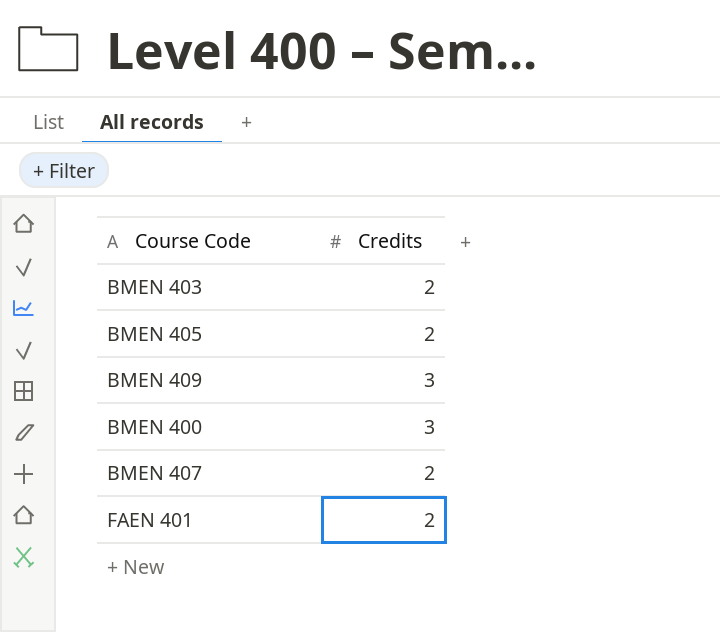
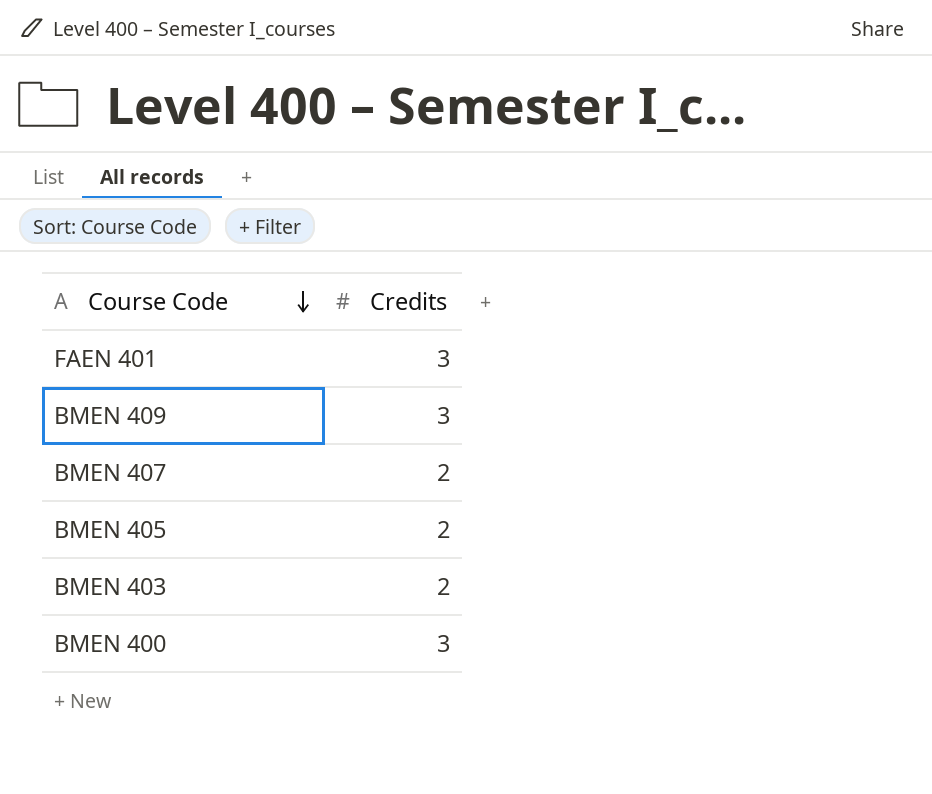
row order: none -> Course Code descending
FAEN 401 | Credits: 2 -> 3

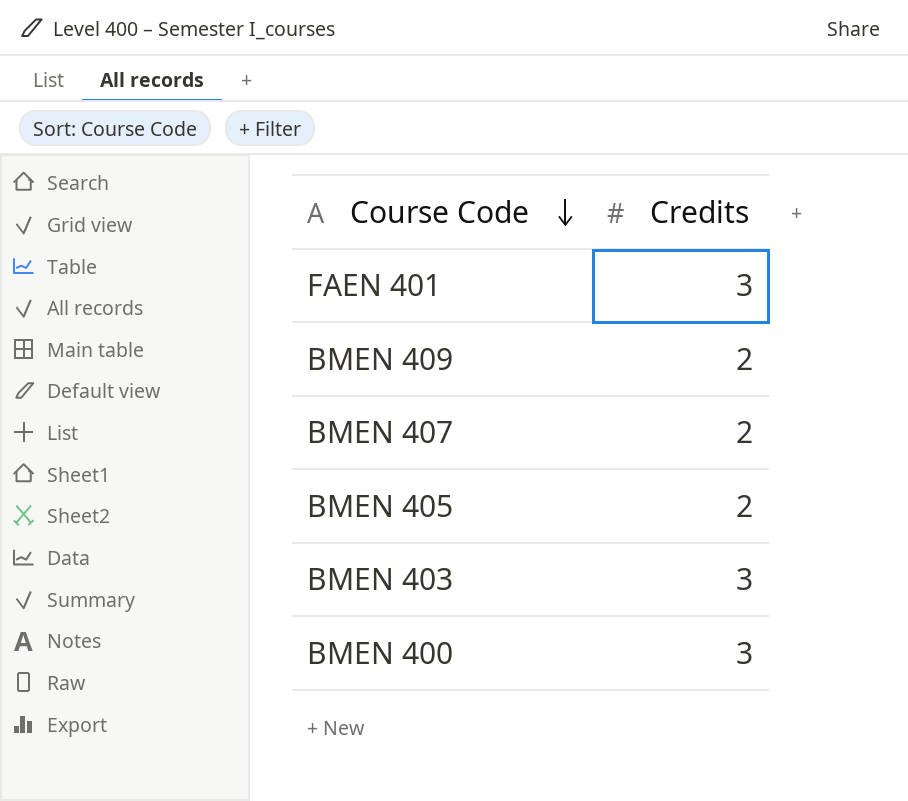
BMEN 409 | Credits: 3 -> 2
BMEN 403 | Credits: 2 -> 3

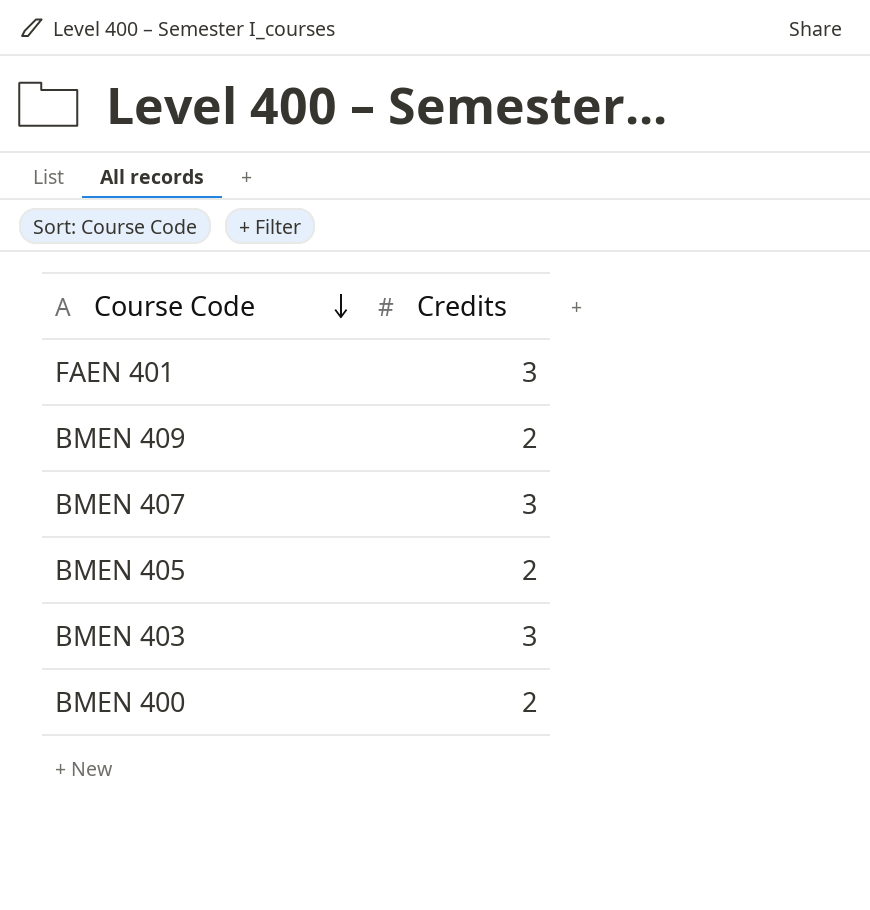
BMEN 407 | Credits: 2 -> 3
BMEN 400 | Credits: 3 -> 2

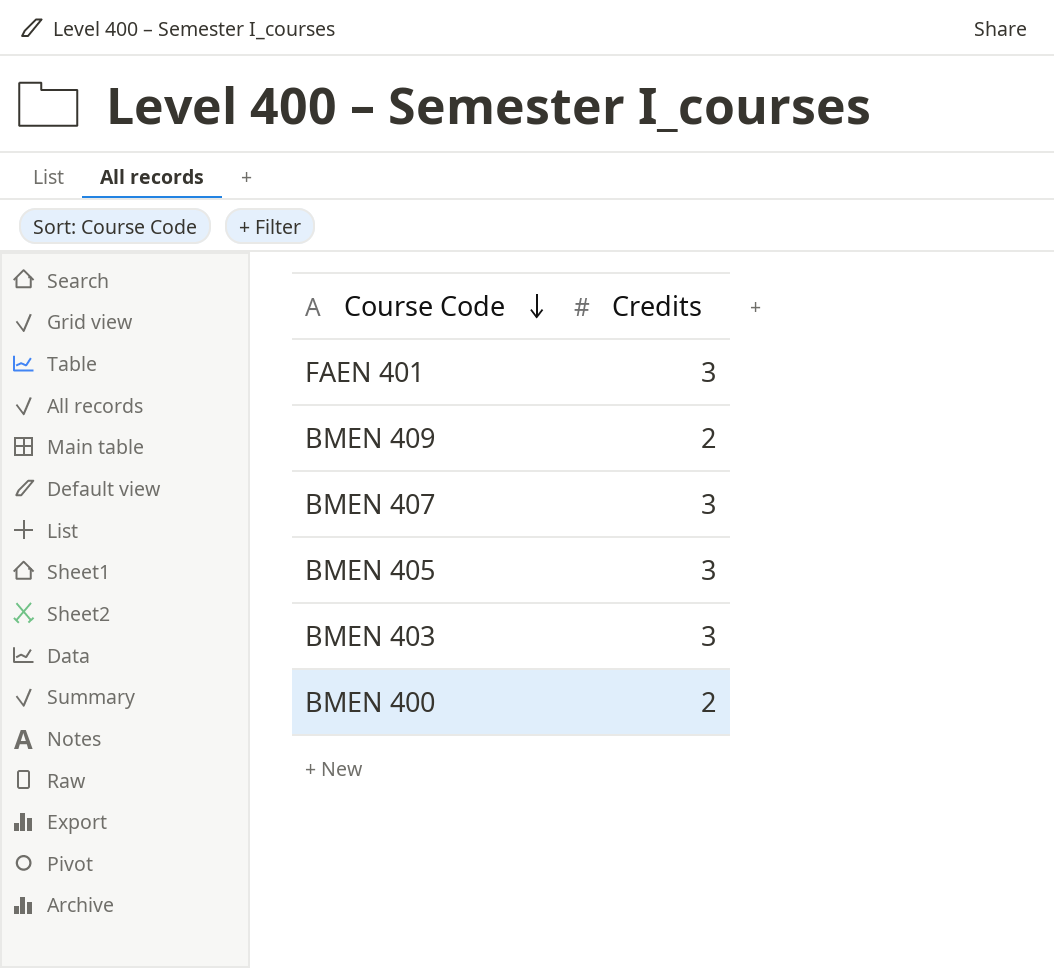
BMEN 405 | Credits: 2 -> 3

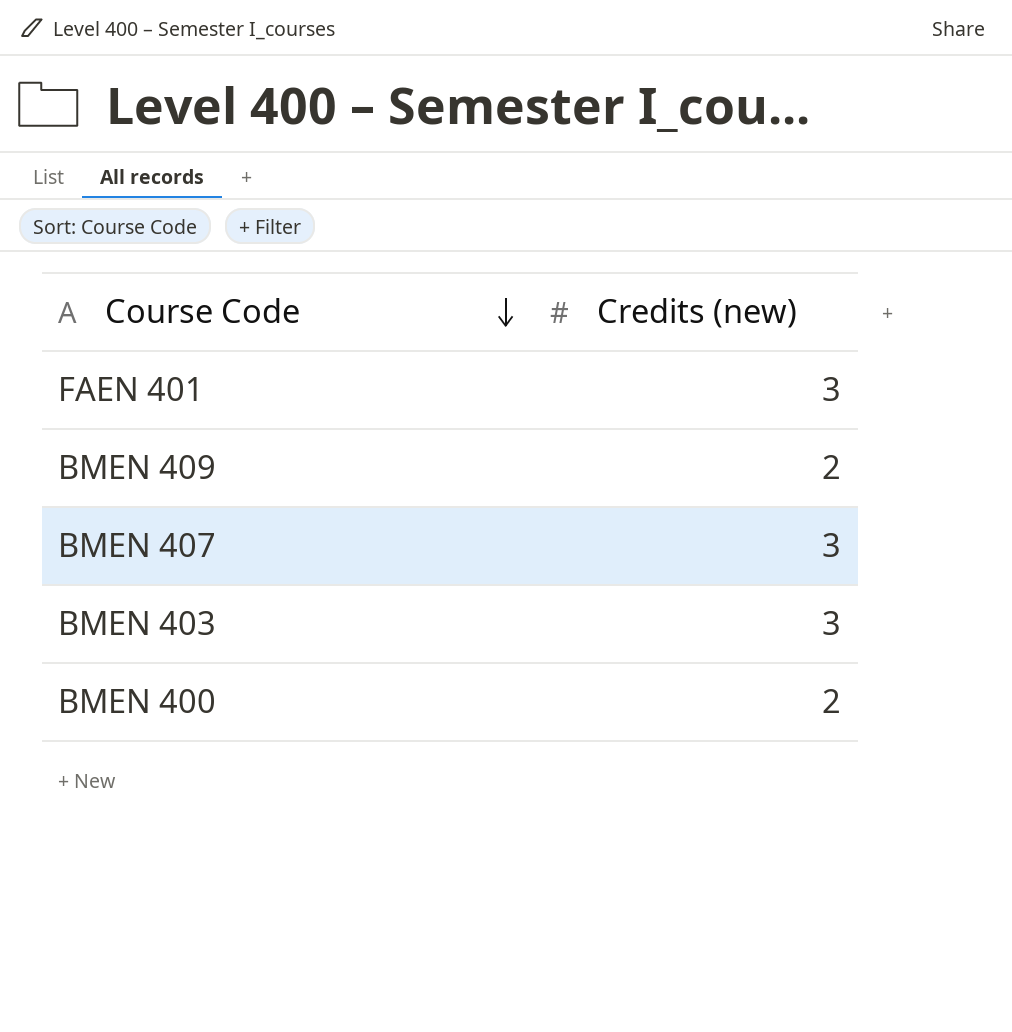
column name: Credits -> Credits (new)
row BMEN 405: 3 -> none

